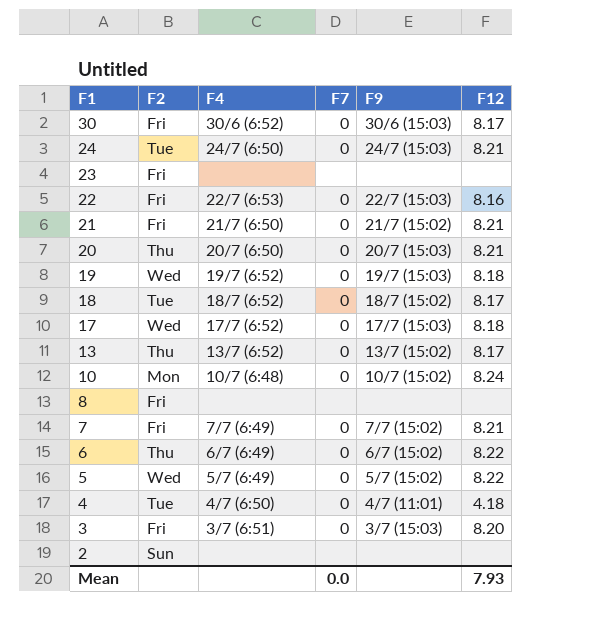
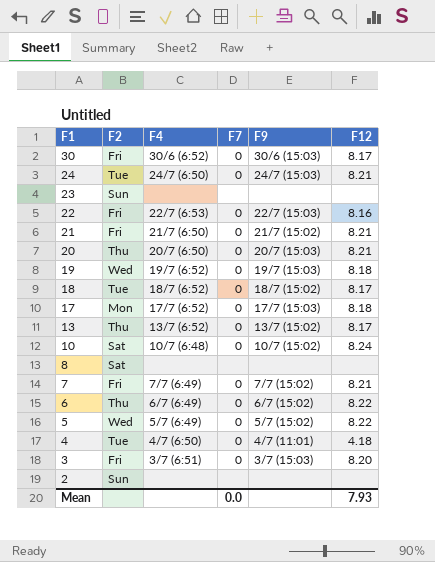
23 | F2: Fri -> Sun
17 | F2: Wed -> Mon
10 | F2: Mon -> Sat
8 | F2: Fri -> Sat

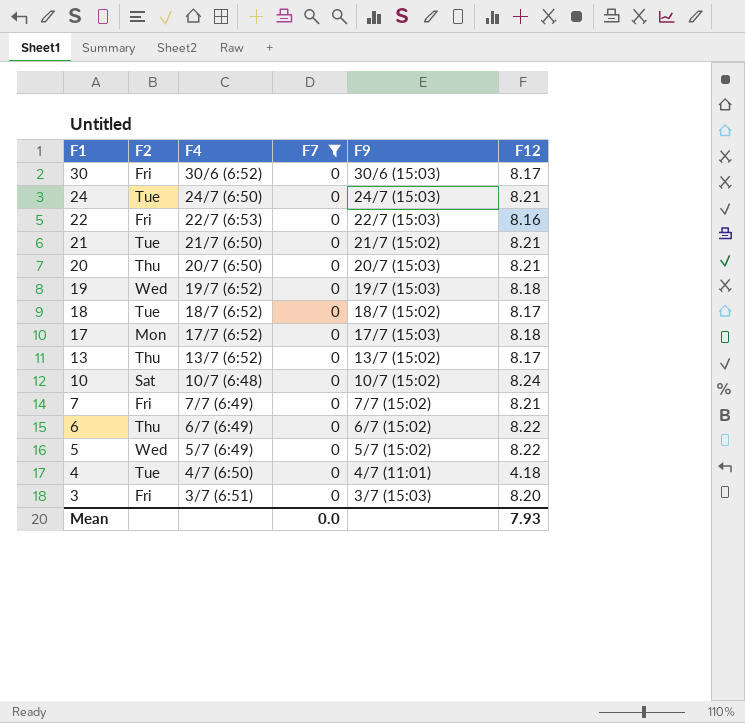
filter: none -> F7 = 0
21 | F2: Fri -> Tue

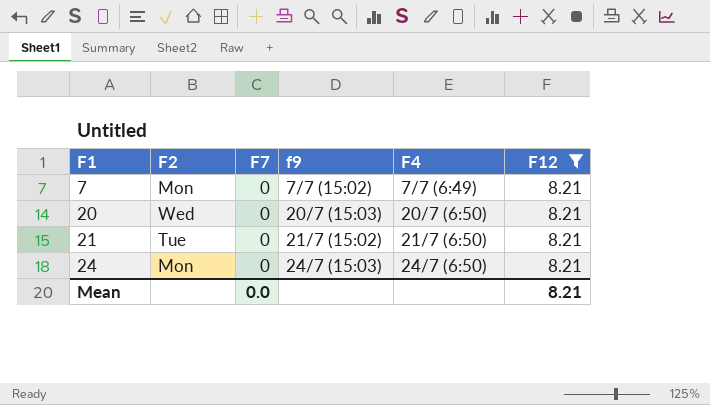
filter: F7 = 0 -> F12 = 8.21
row order: F1 descending -> F1 ascending
column name: F9 -> f9
column F4 | position: 3 -> 5
7 | F2: Fri -> Mon
20 | F2: Thu -> Wed
24 | F2: Tue -> Mon
Mean | F12: 7.93 -> 8.21

